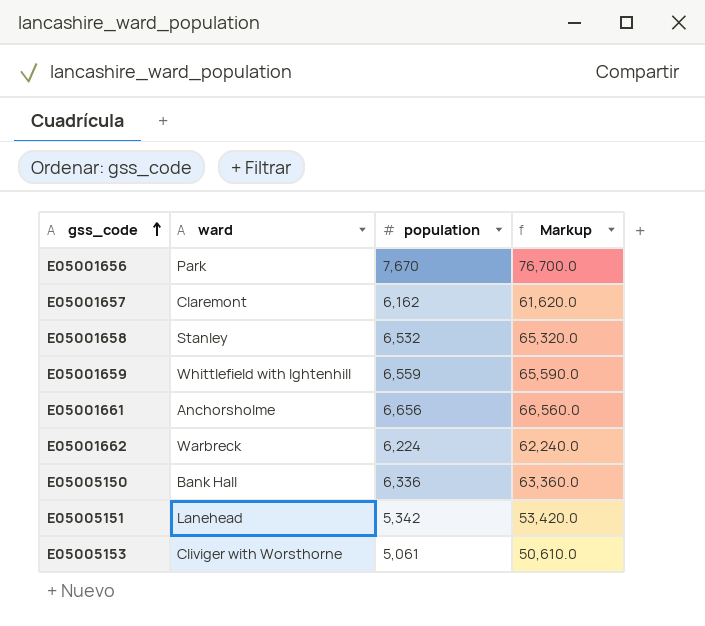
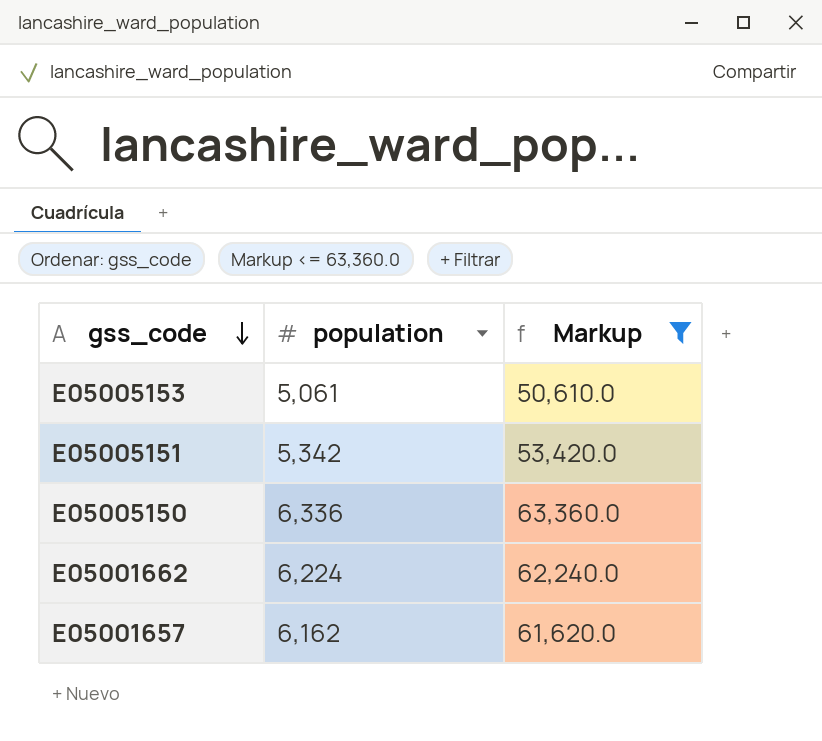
filter: none -> Markup <= 63,360.0
row order: gss_code ascending -> gss_code descending
column ward | position: 2 -> none

